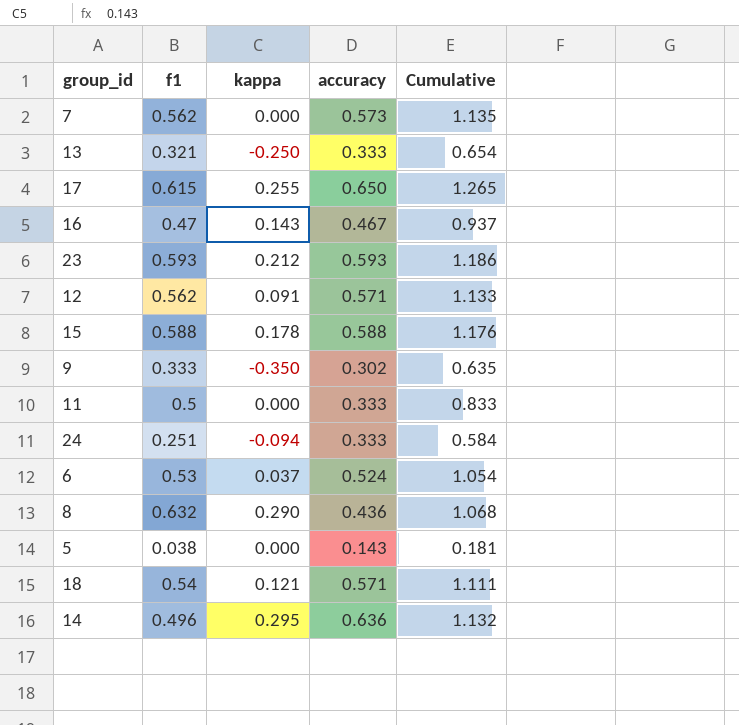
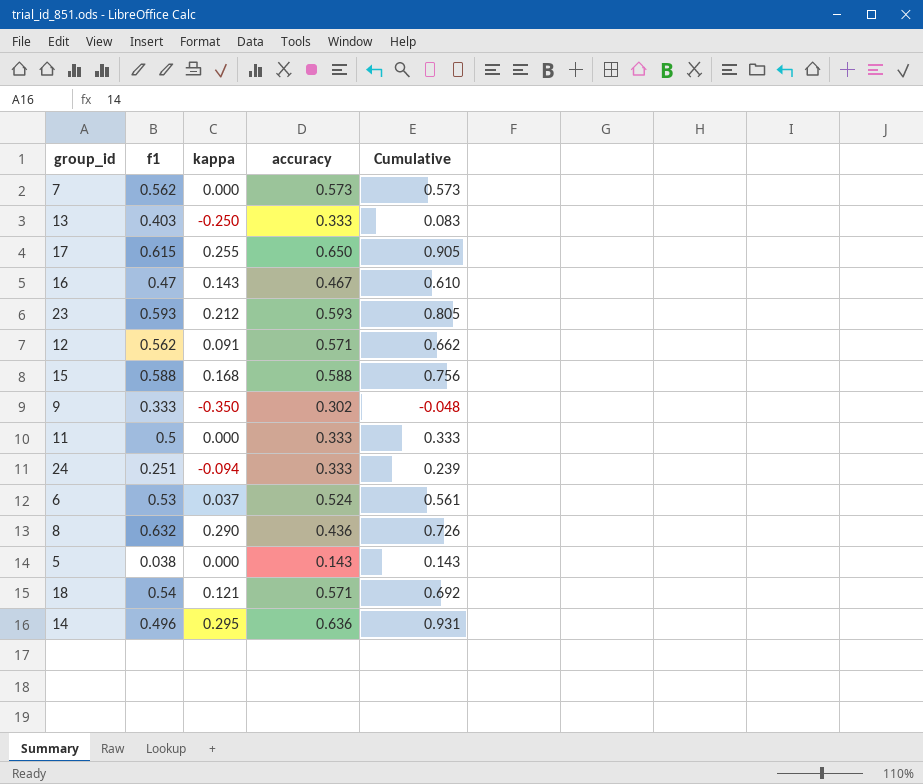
column Cumulative | formula: [f1] + [accuracy] -> [kappa] + [accuracy]
13 | f1: 0.321 -> 0.403
15 | kappa: 0.178 -> 0.168

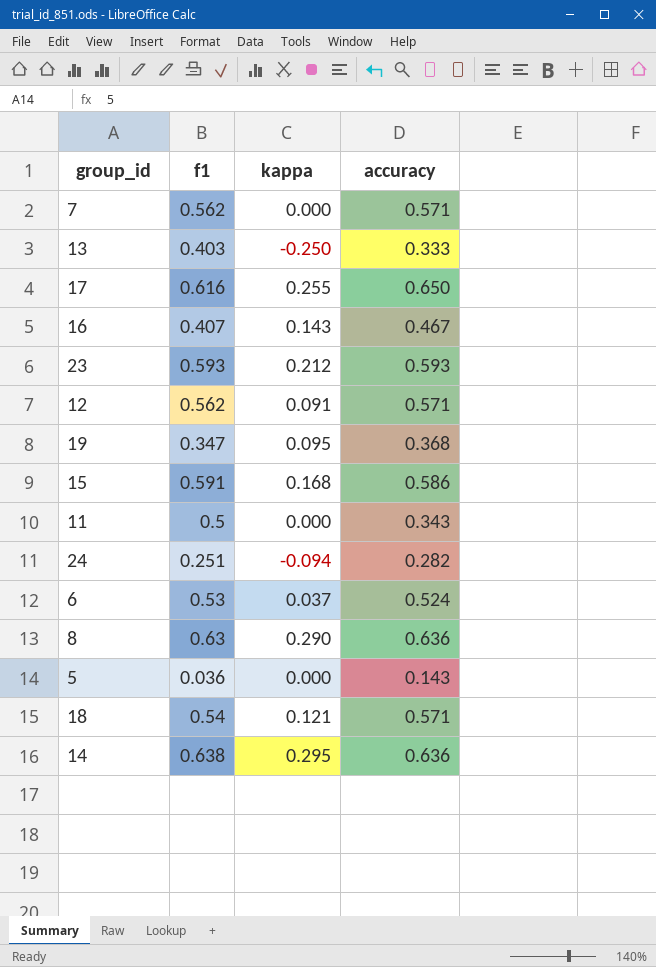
column Cumulative | formula: [kappa] + [accuracy] -> none
row 9: 0.333 | -0.350 | 0.302 | -0.048 -> none
7 | accuracy: 0.573 -> 0.571
17 | f1: 0.615 -> 0.616
16 | f1: 0.47 -> 0.407
row 19: none -> 0.347 | 0.095 | 0.368
15 | f1: 0.588 -> 0.591
15 | accuracy: 0.588 -> 0.586
11 | accuracy: 0.333 -> 0.343
24 | accuracy: 0.333 -> 0.282
8 | f1: 0.632 -> 0.63
8 | accuracy: 0.436 -> 0.636
5 | f1: 0.038 -> 0.036
14 | f1: 0.496 -> 0.638

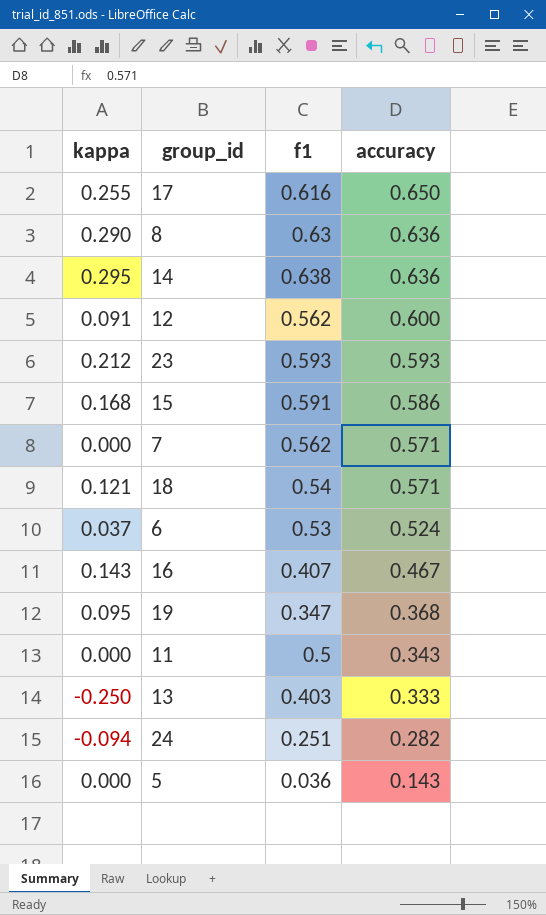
row order: none -> accuracy descending
column kappa | position: 3 -> 1
12 | accuracy: 0.571 -> 0.600

